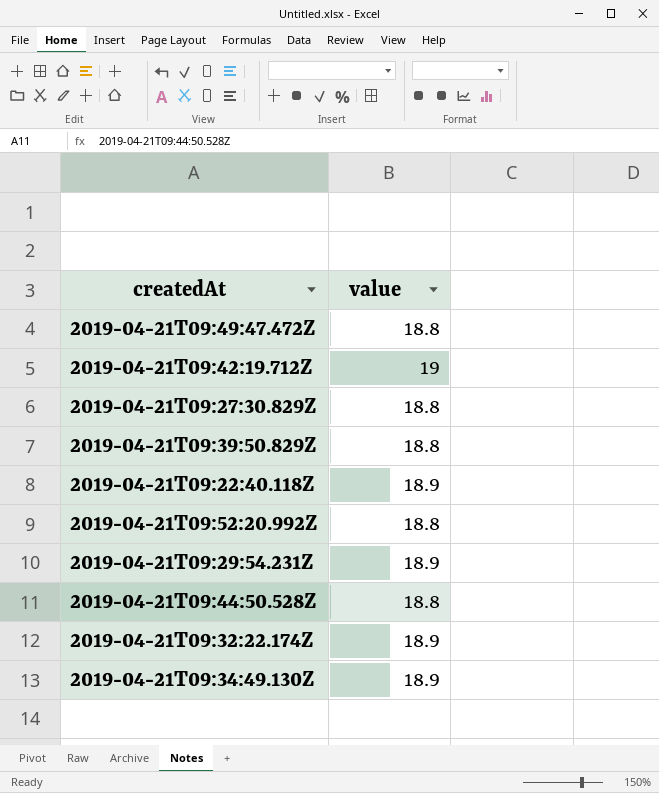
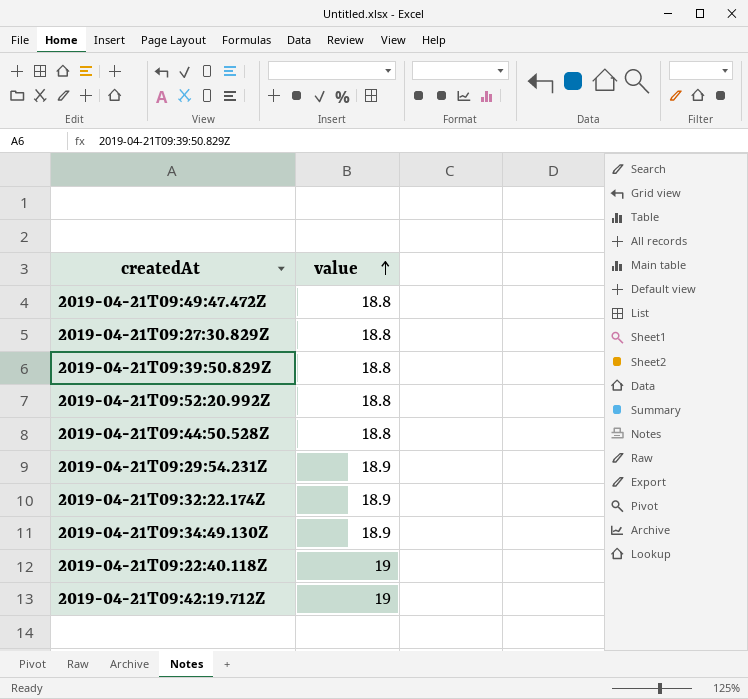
row order: none -> value ascending
2019-04-21T09:22:40.118Z | value: 18.9 -> 19

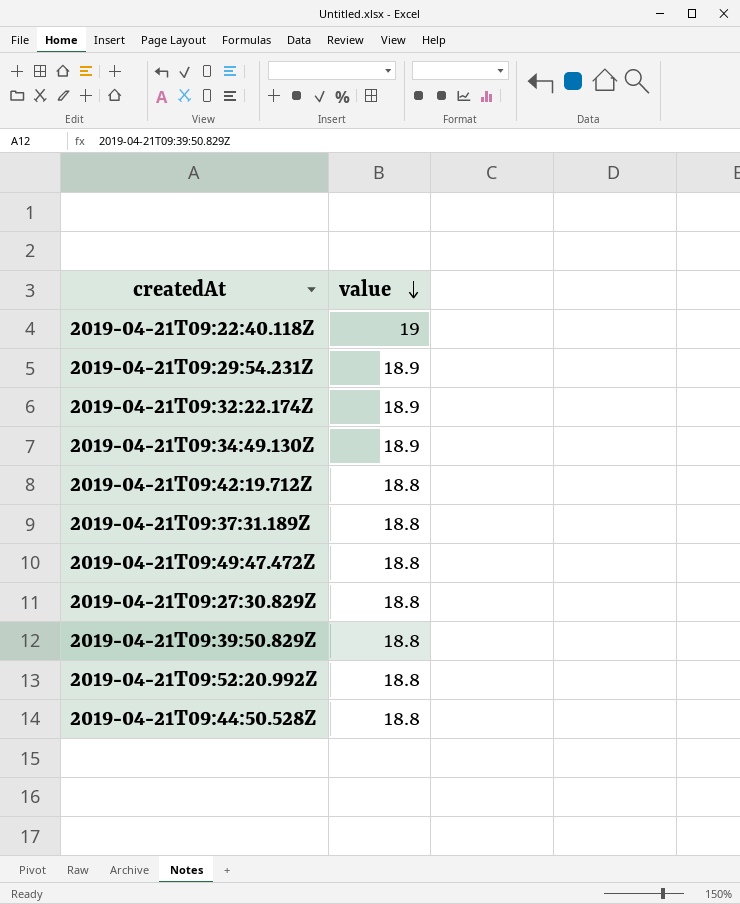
row order: value ascending -> value descending
2019-04-21T09:42:19.712Z | value: 19 -> 18.8
row 2019-04-21T09:37:31.189Z: none -> 18.8

